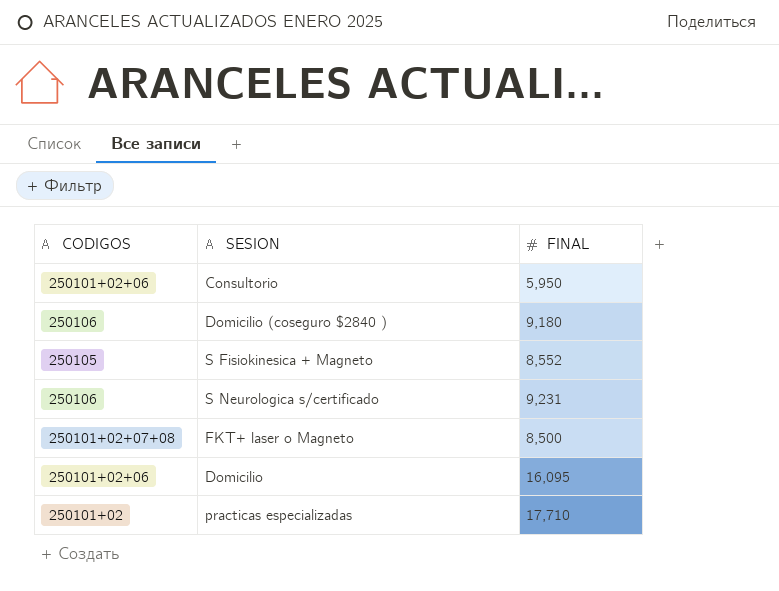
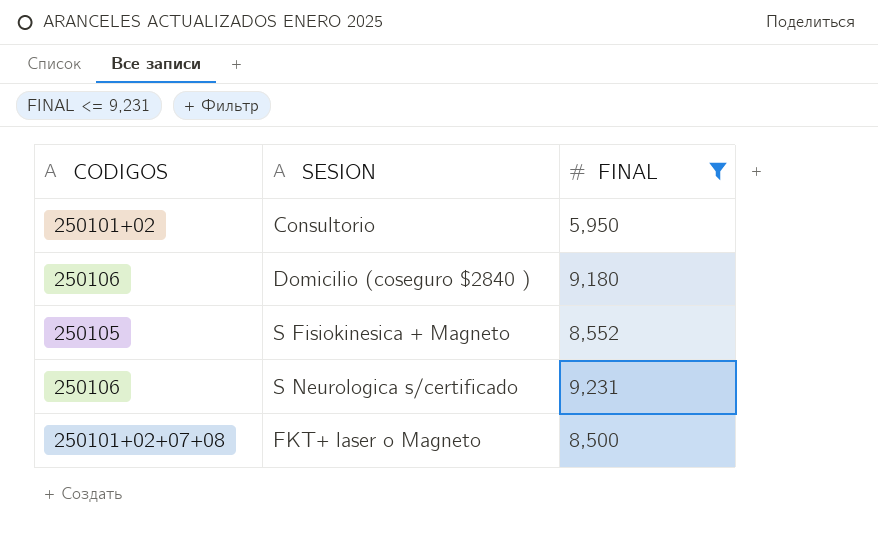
filter: none -> FINAL <= 9,231
Consultorio | CODIGOS: 250101+02+06 -> 250101+02

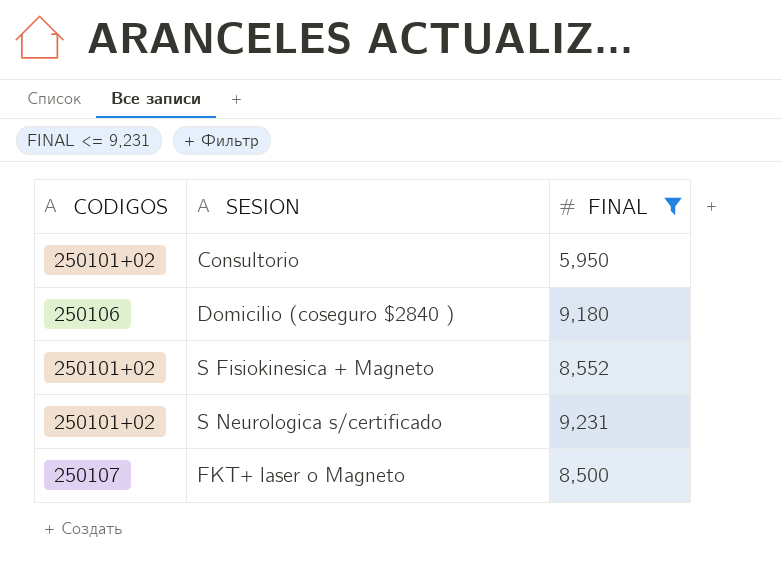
S Fisiokinesica + Magneto | CODIGOS: 250105 -> 250101+02
S Neurologica s/certificado | CODIGOS: 250106 -> 250101+02
FKT+ laser o Magneto | CODIGOS: 250101+02+07+08 -> 250107

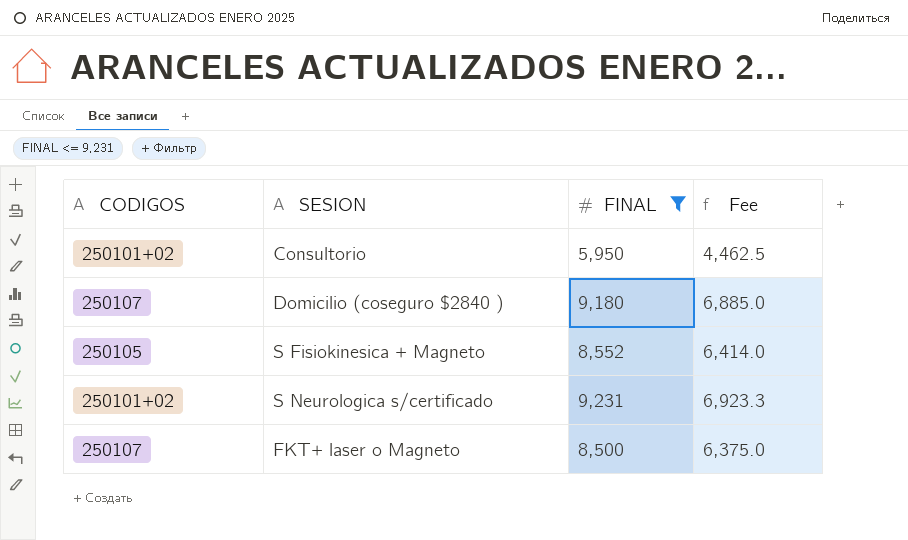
column Fee | formula: none -> [FINAL] * 0.75
Domicilio (coseguro $2840 ) | CODIGOS: 250106 -> 250107
S Fisiokinesica + Magneto | CODIGOS: 250101+02 -> 250105

